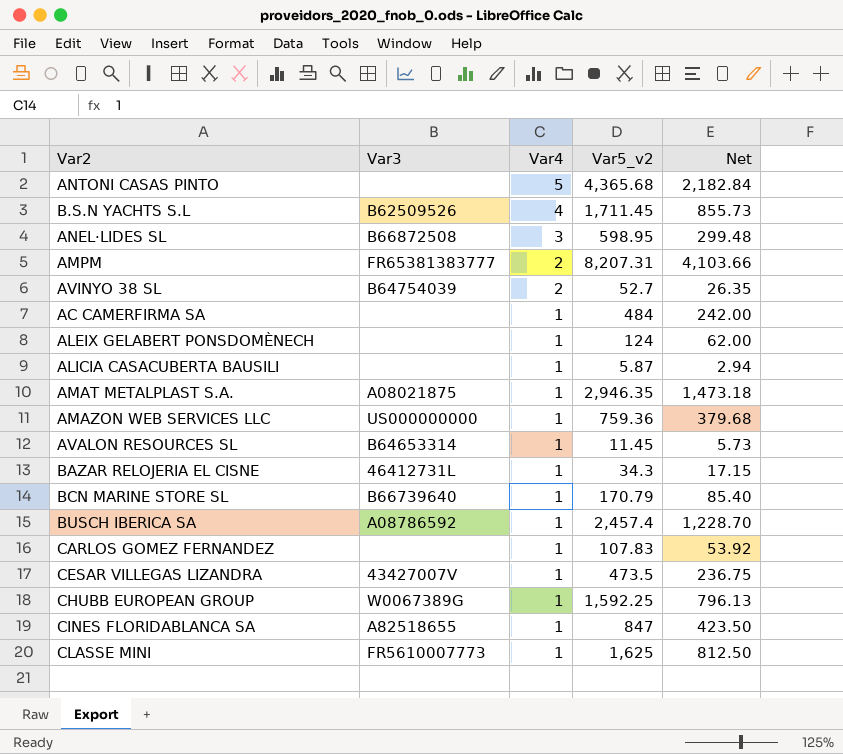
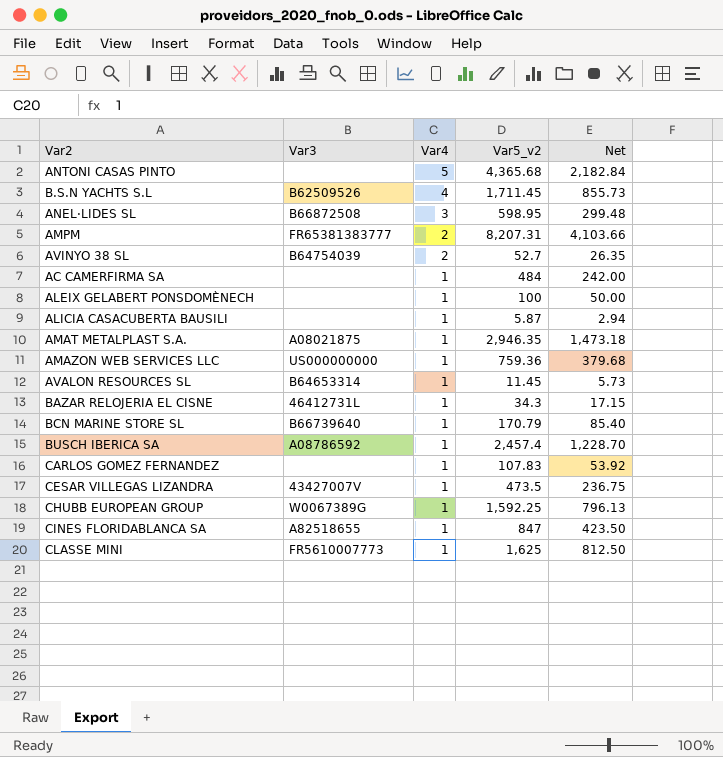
ALEIX GELABERT PONSDOMÈNECH | Var5_v2: 124 -> 100
ALEIX GELABERT PONSDOMÈNECH | Net: 62.00 -> 50.00

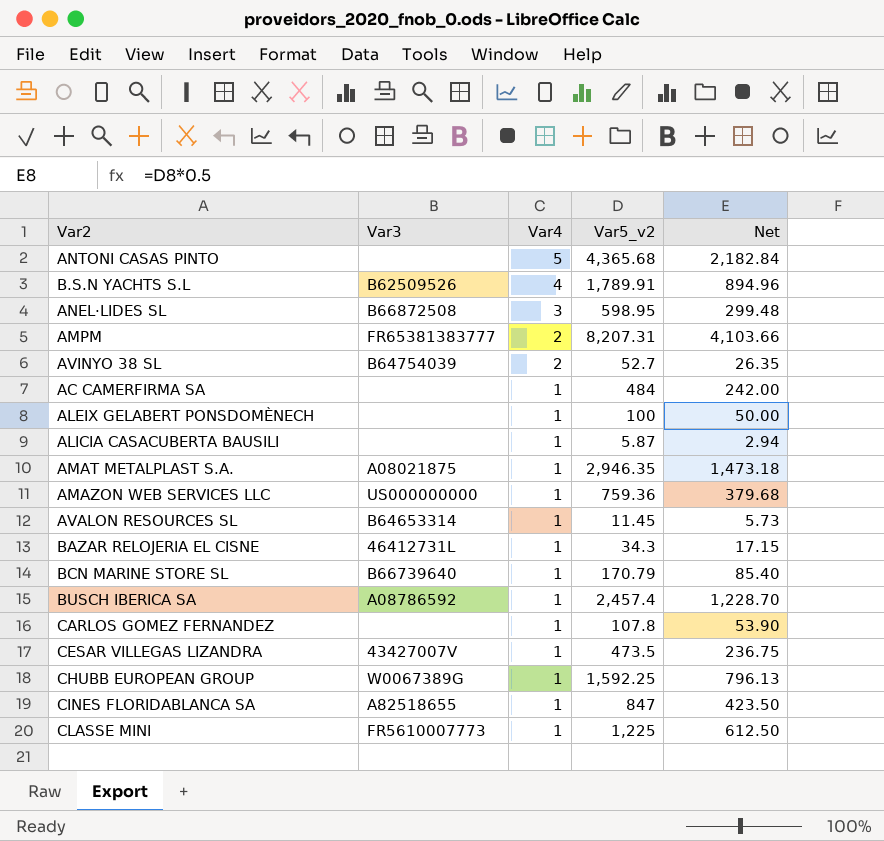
B.S.N YACHTS S.L | Var5_v2: 1,711.45 -> 1,789.91
B.S.N YACHTS S.L | Net: 855.73 -> 894.96
CARLOS GOMEZ FERNANDEZ | Var5_v2: 107.83 -> 107.8
CARLOS GOMEZ FERNANDEZ | Net: 53.92 -> 53.90
CLASSE MINI | Var5_v2: 1,625 -> 1,225
CLASSE MINI | Net: 812.50 -> 612.50

